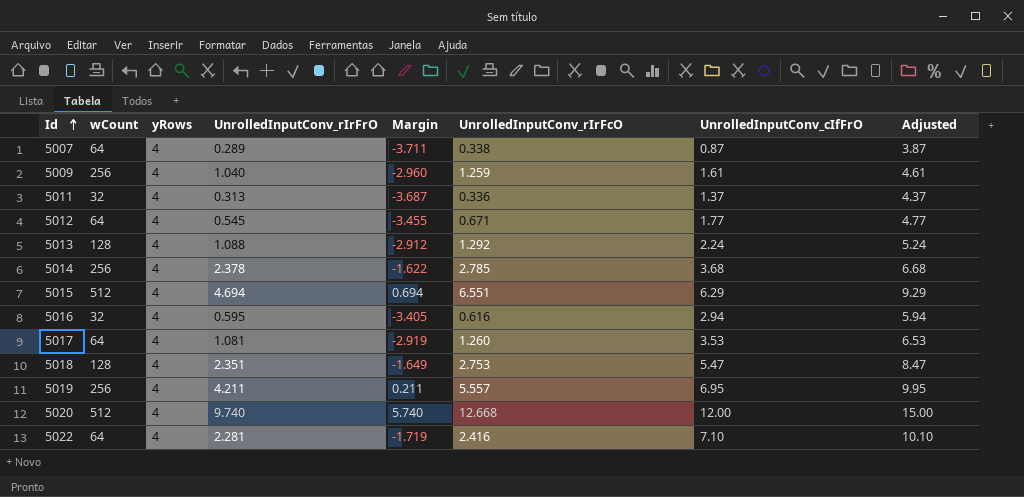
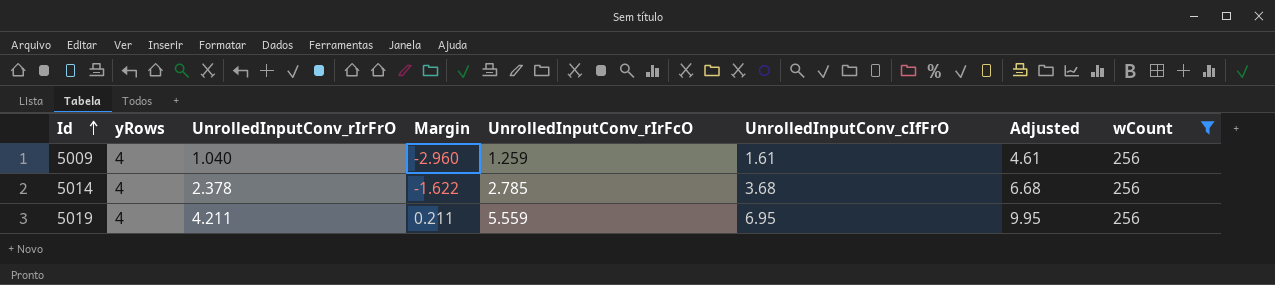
filter: none -> wCount = 256
column wCount | position: 2 -> 8
5019 | UnrolledInputConv_rIrFcO: 5.557 -> 5.559

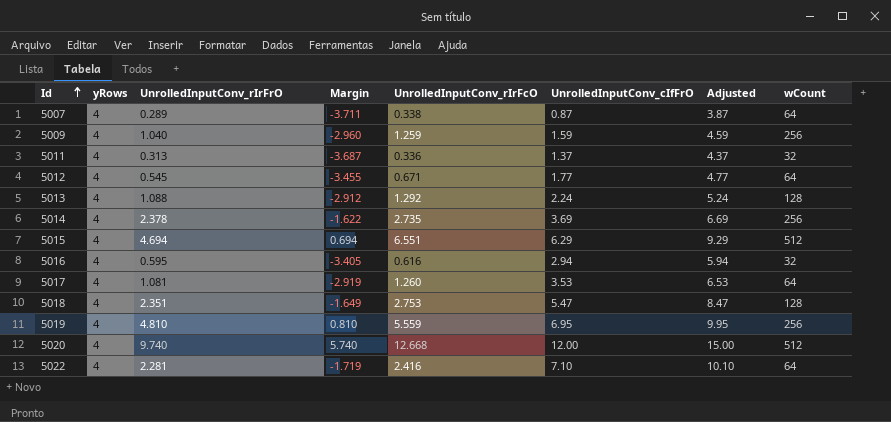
filter: wCount = 256 -> none
5009 | UnrolledInputConv_cIfFrO: 1.61 -> 1.59
5009 | Adjusted: 4.61 -> 4.59
5014 | UnrolledInputConv_rIrFcO: 2.785 -> 2.735
5014 | UnrolledInputConv_cIfFrO: 3.68 -> 3.69
5014 | Adjusted: 6.68 -> 6.69
5019 | UnrolledInputConv_rIrFrO: 4.211 -> 4.810
5019 | Margin: 0.211 -> 0.810

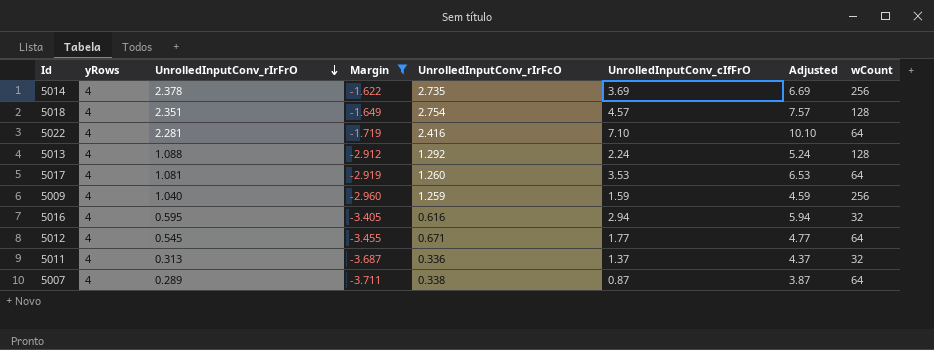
filter: none -> Margin <= -1.622
row order: Id ascending -> UnrolledInputConv_rIrFrO descending
5018 | UnrolledInputConv_rIrFcO: 2.753 -> 2.754
5018 | UnrolledInputConv_cIfFrO: 5.47 -> 4.57
5018 | Adjusted: 8.47 -> 7.57

